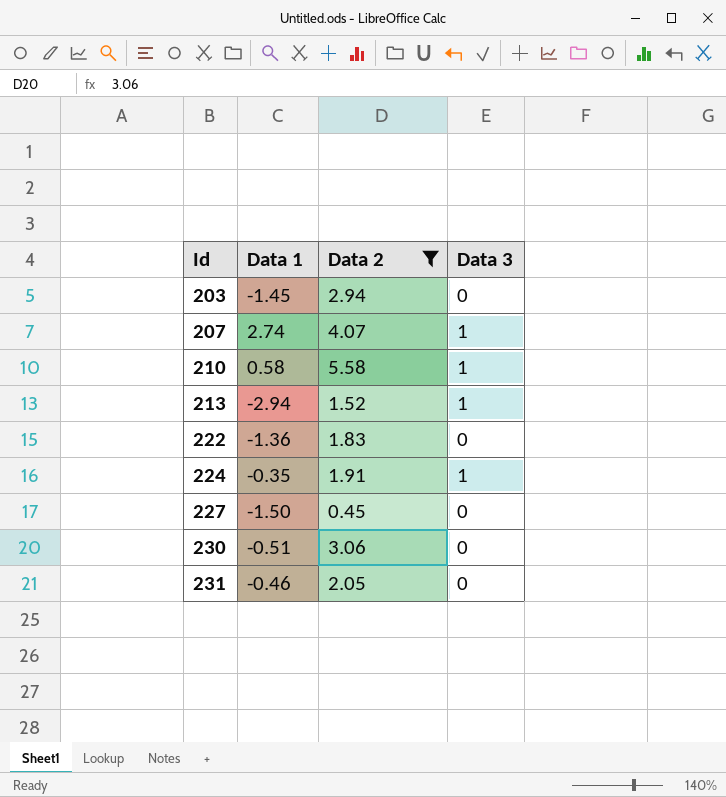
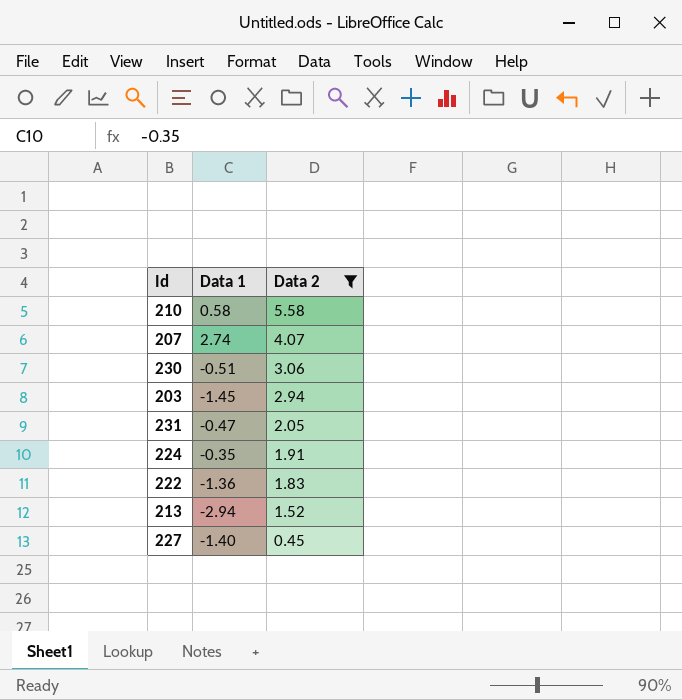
row order: Id ascending -> Data 2 descending
column Data 3 | position: 4 -> none
231 | Data 1: -0.46 -> -0.47
227 | Data 1: -1.50 -> -1.40

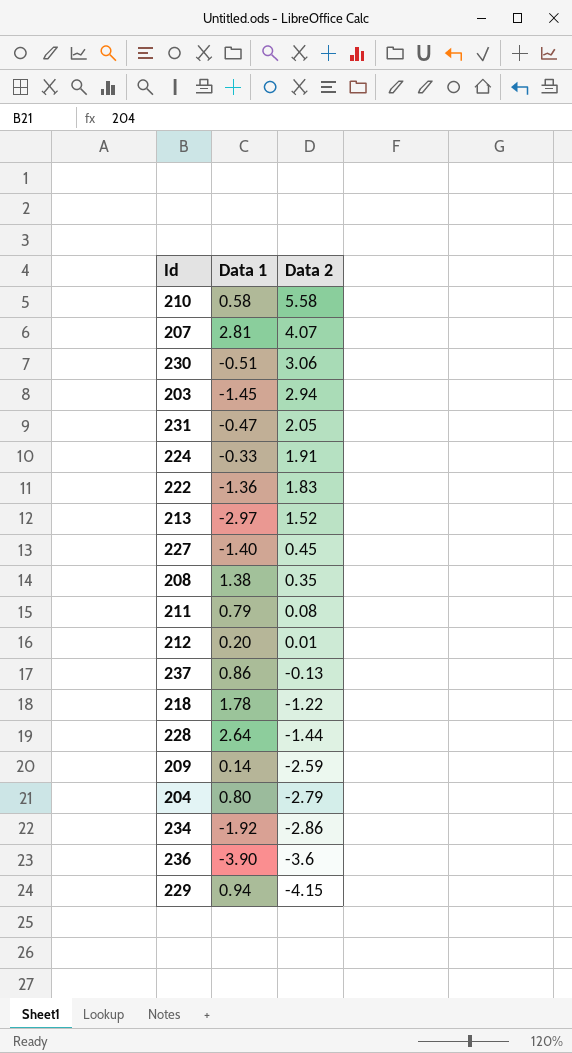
filter: Data 2 >= 0.45 -> none
207 | Data 1: 2.74 -> 2.81
224 | Data 1: -0.35 -> -0.33
213 | Data 1: -2.94 -> -2.97

